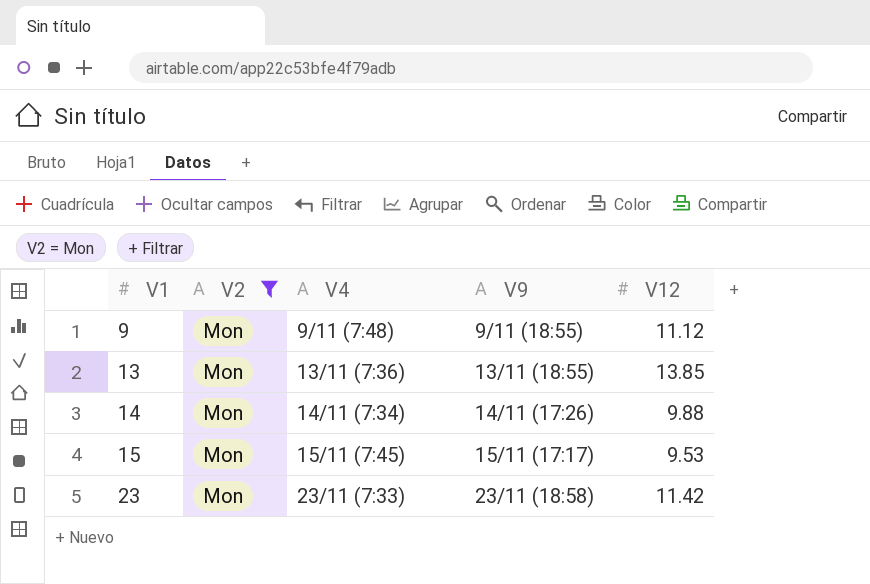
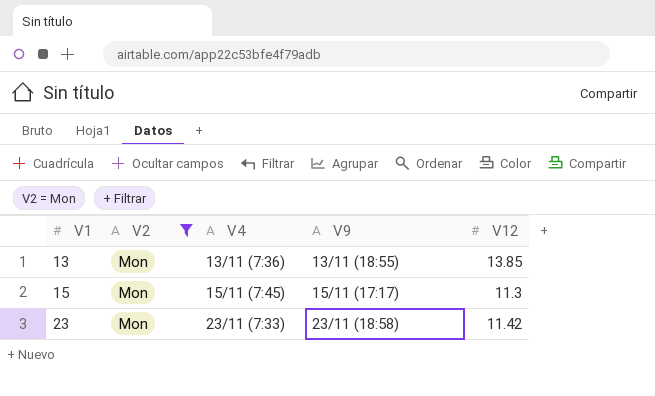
row 9: Mon | 9/11 (7:48) | 9/11 (18:55) | 11.12 -> none
row 14: Mon | 14/11 (7:34) | 14/11 (17:26) | 9.88 -> none
15 | V12: 9.53 -> 11.3

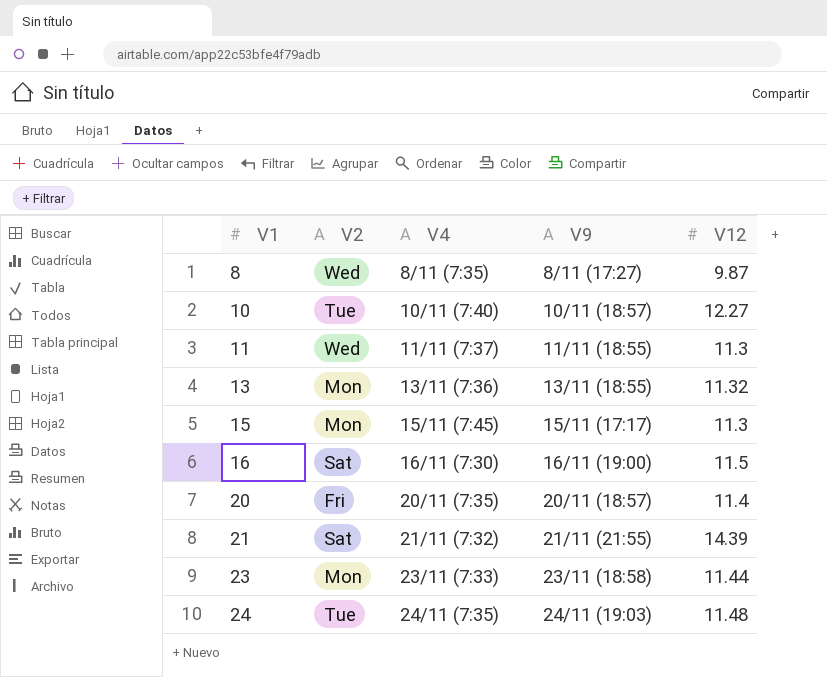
filter: V2 = Mon -> none
13 | V12: 13.85 -> 11.32
23 | V12: 11.42 -> 11.44

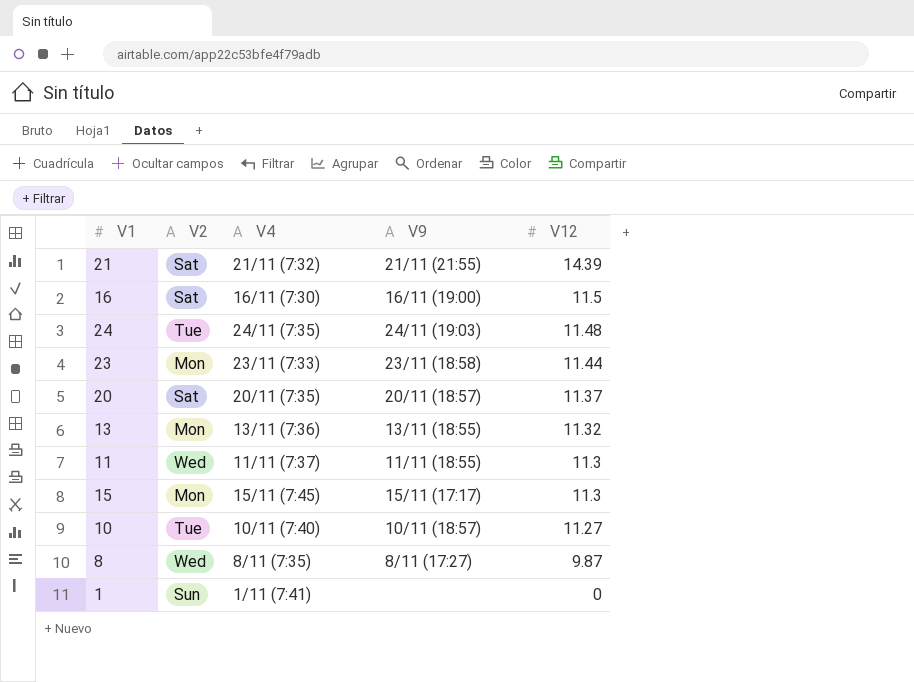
row order: V1 ascending -> V12 descending
20 | V2: Fri -> Sat
20 | V12: 11.4 -> 11.37
10 | V12: 12.27 -> 11.27
row 1: none -> Sun | 1/11 (7:41) | none | 0

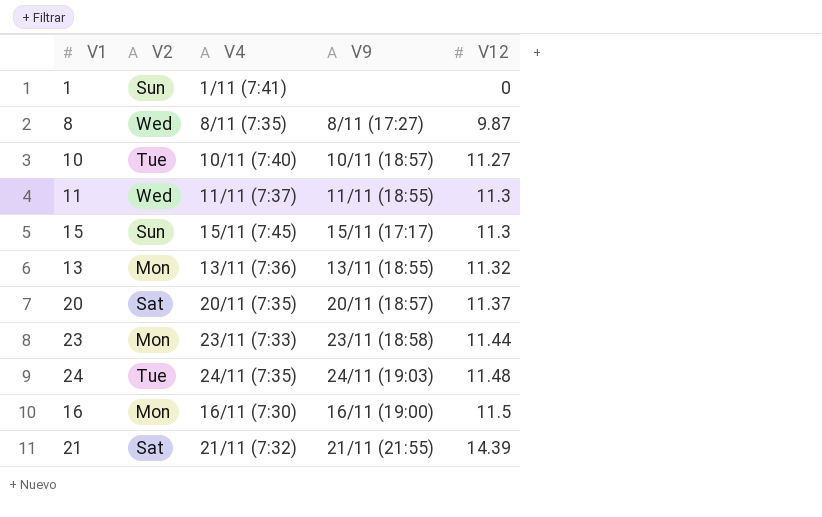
row order: V12 descending -> V12 ascending
15 | V2: Mon -> Sun
16 | V2: Sat -> Mon

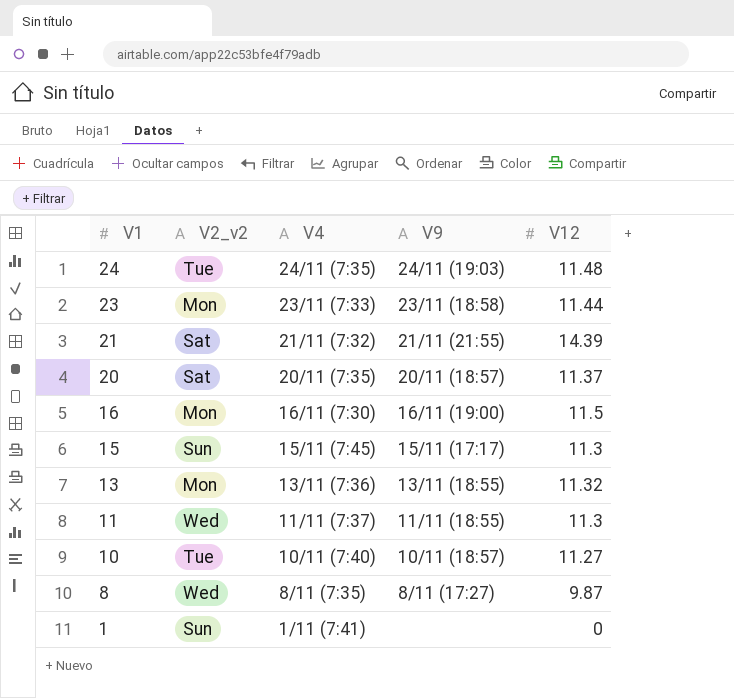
row order: V12 ascending -> V1 descending
column name: V2 -> V2_v2

